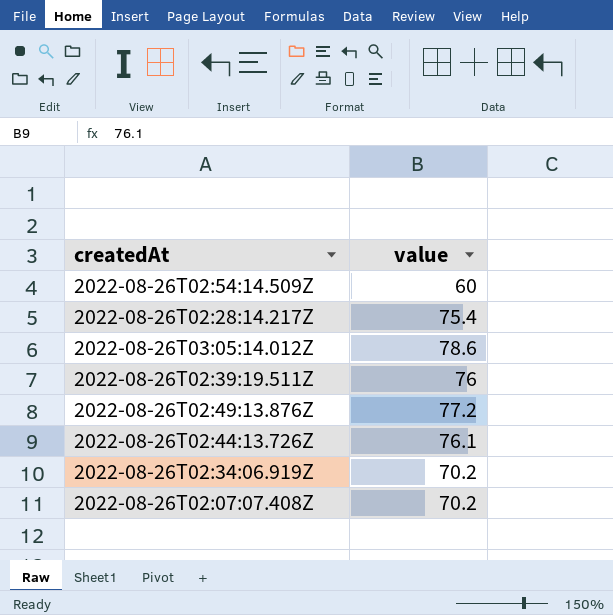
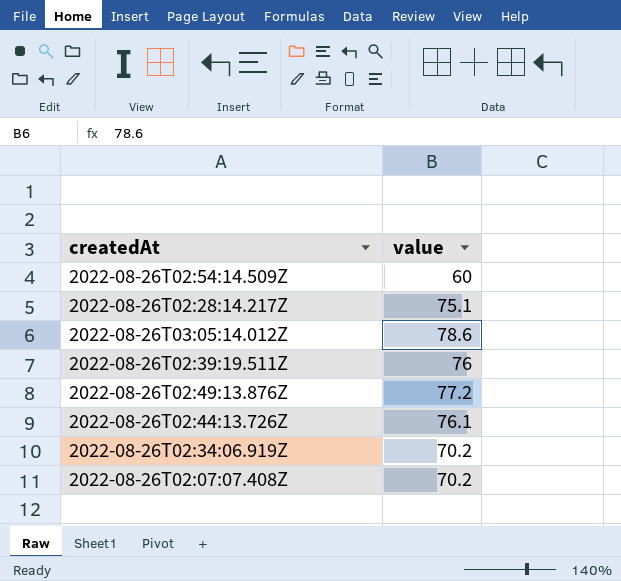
2022-08-26T02:28:14.217Z | value: 75.4 -> 75.1

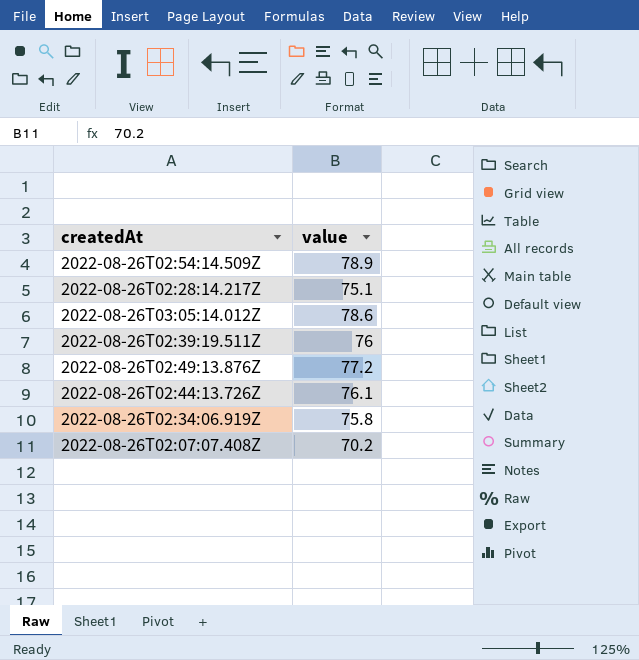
2022-08-26T02:54:14.509Z | value: 60 -> 78.9
2022-08-26T02:34:06.919Z | value: 70.2 -> 75.8

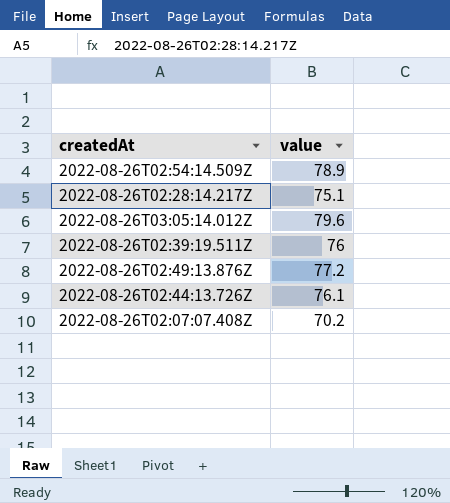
row 2022-08-26T02:34:06.919Z: 75.8 -> none
2022-08-26T03:05:14.012Z | value: 78.6 -> 79.6

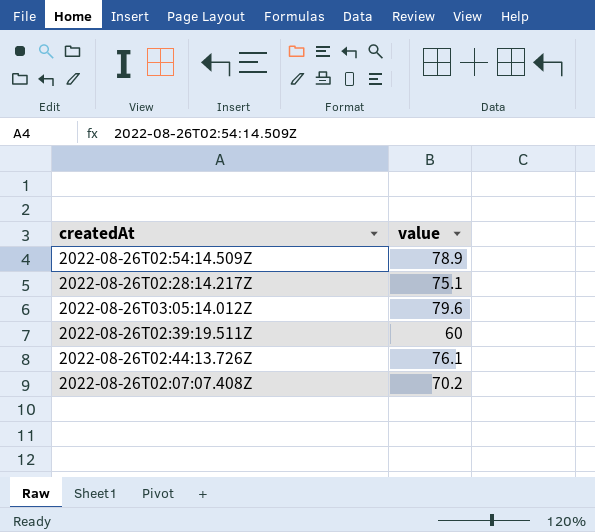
row 2022-08-26T02:49:13.876Z: 77.2 -> none
2022-08-26T02:39:19.511Z | value: 76 -> 60

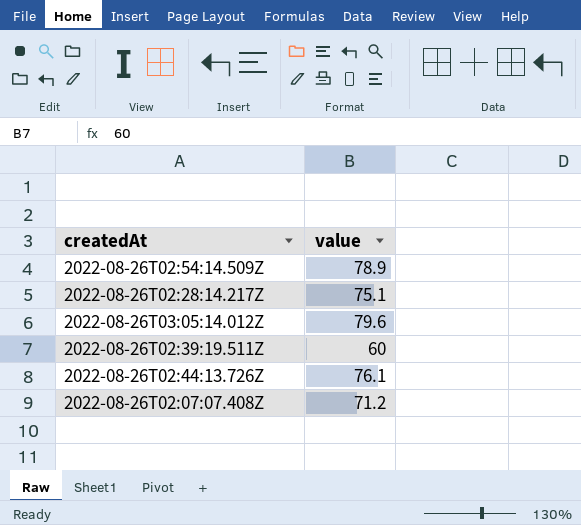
2022-08-26T02:07:07.408Z | value: 70.2 -> 71.2

